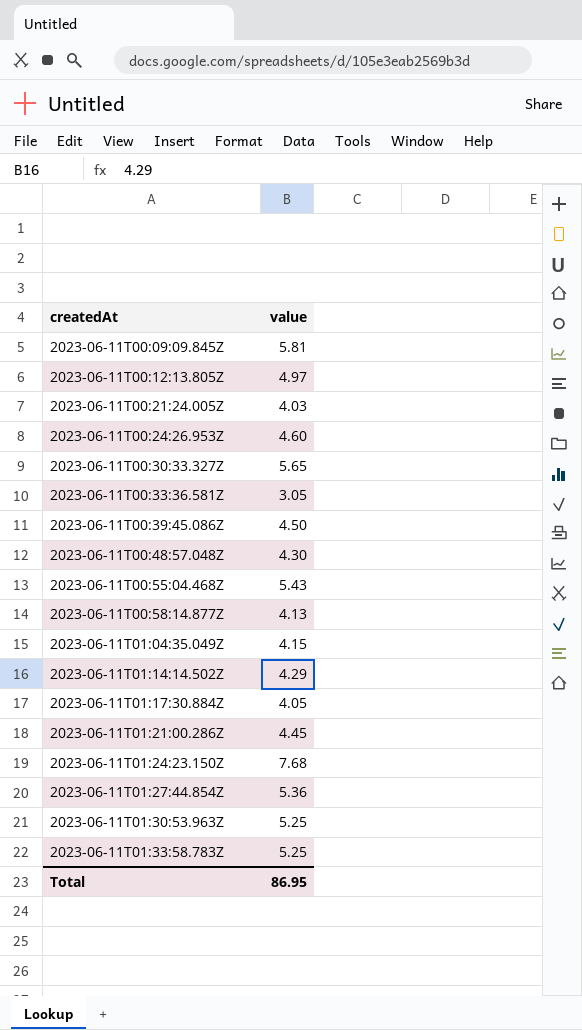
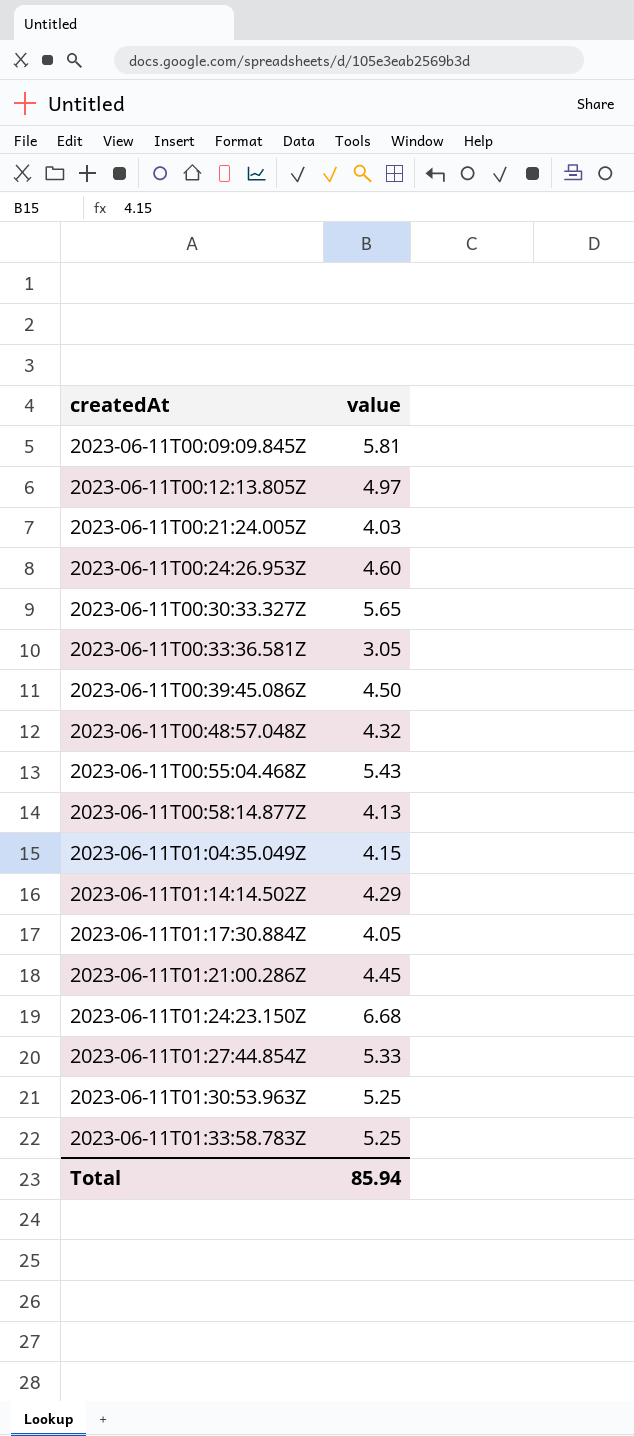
2023-06-11T00:48:57.048Z | value: 4.30 -> 4.32
2023-06-11T01:24:23.150Z | value: 7.68 -> 6.68
2023-06-11T01:27:44.854Z | value: 5.36 -> 5.33
Total | value: 86.95 -> 85.94

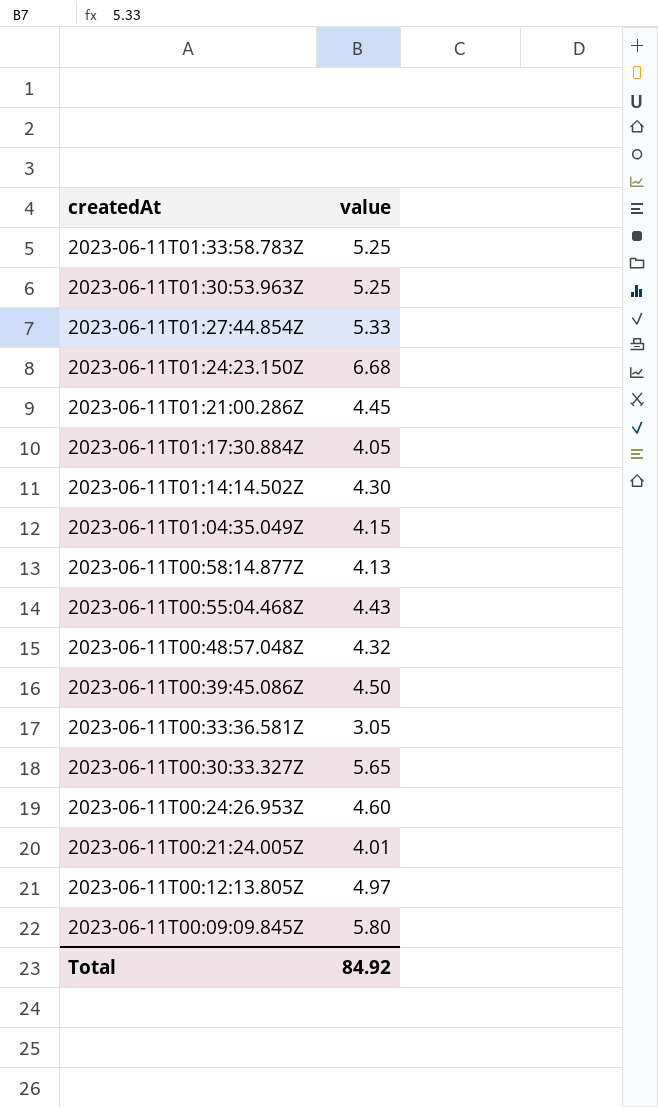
row order: createdAt ascending -> createdAt descending
2023-06-11T01:14:14.502Z | value: 4.29 -> 4.30
2023-06-11T00:55:04.468Z | value: 5.43 -> 4.43
2023-06-11T00:21:24.005Z | value: 4.03 -> 4.01
2023-06-11T00:09:09.845Z | value: 5.81 -> 5.80
Total | value: 85.94 -> 84.92

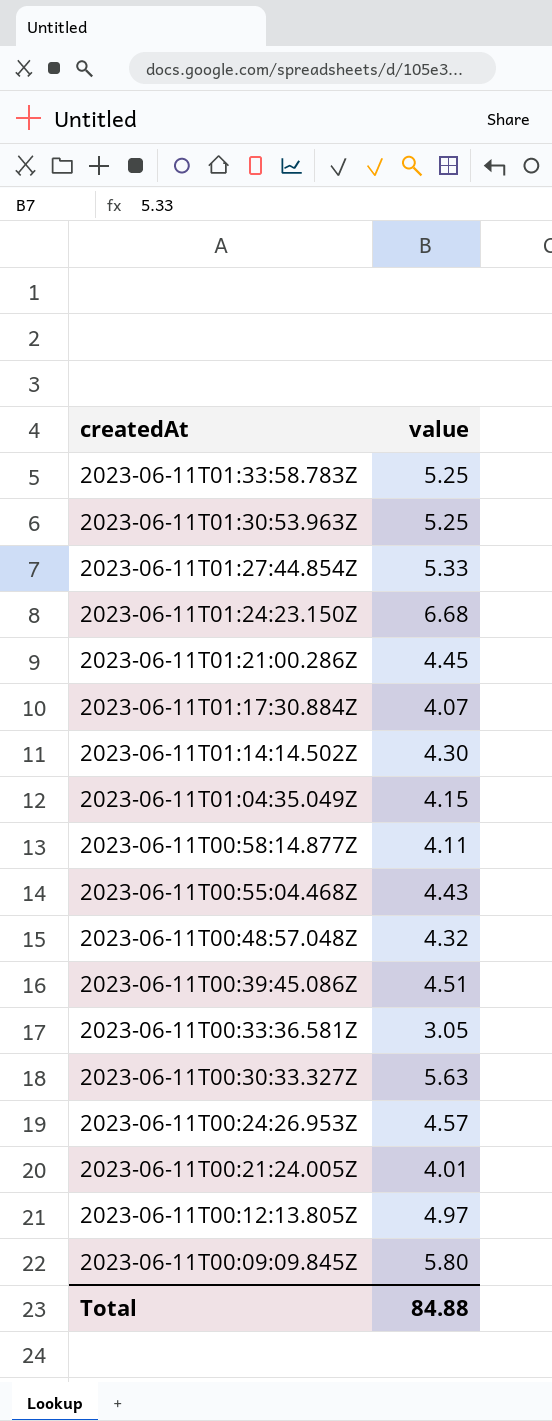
2023-06-11T01:17:30.884Z | value: 4.05 -> 4.07
2023-06-11T00:58:14.877Z | value: 4.13 -> 4.11
2023-06-11T00:39:45.086Z | value: 4.50 -> 4.51
2023-06-11T00:30:33.327Z | value: 5.65 -> 5.63
2023-06-11T00:24:26.953Z | value: 4.60 -> 4.57
Total | value: 84.92 -> 84.88

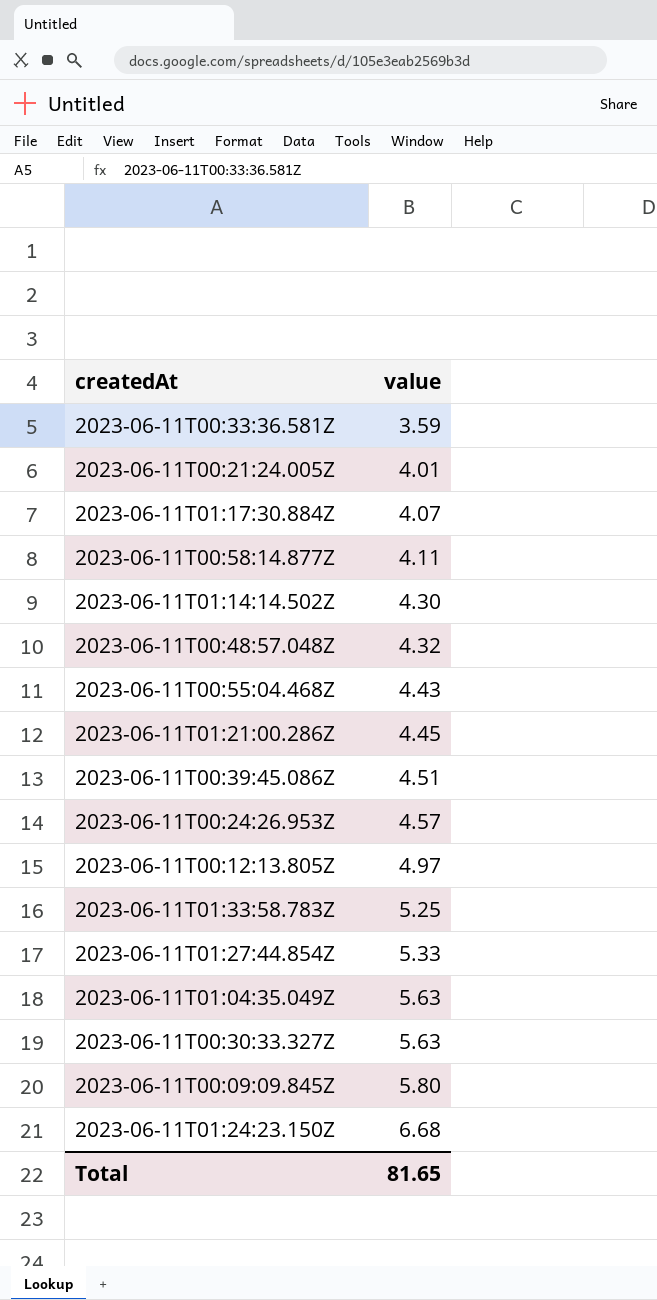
row order: createdAt descending -> value ascending
row 2023-06-11T01:30:53.963Z: 5.25 -> none
2023-06-11T00:33:36.581Z | value: 3.05 -> 3.59
2023-06-11T01:04:35.049Z | value: 4.15 -> 5.63
Total | value: 84.88 -> 81.65

